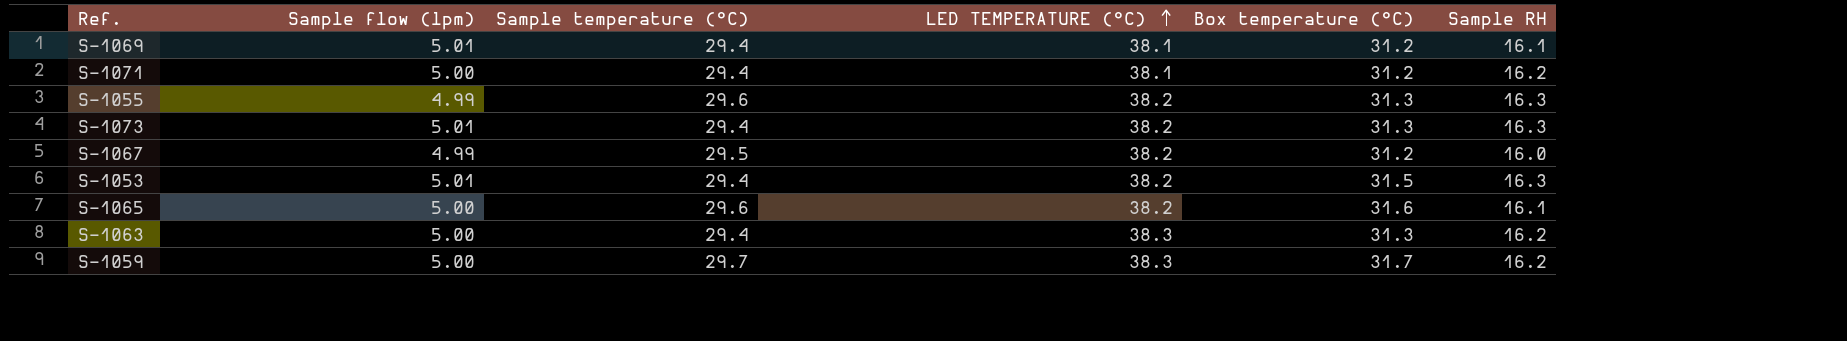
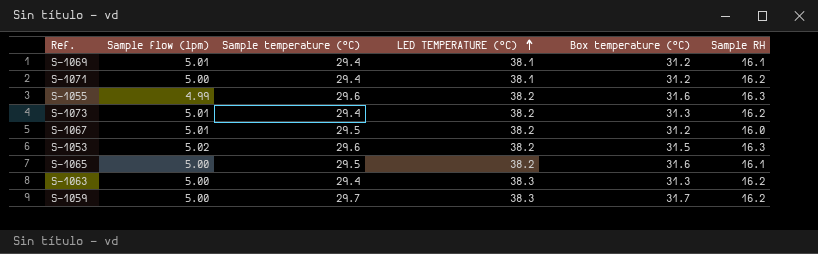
S-1055 | Box temperature (°C): 31.3 -> 31.6
S-1073 | Sample RH: 16.3 -> 16.2
S-1067 | Sample flow (lpm): 4.99 -> 5.01
S-1053 | Sample flow (lpm): 5.01 -> 5.02
S-1053 | Sample temperature (°C): 29.4 -> 29.6
S-1065 | Sample temperature (°C): 29.6 -> 29.5

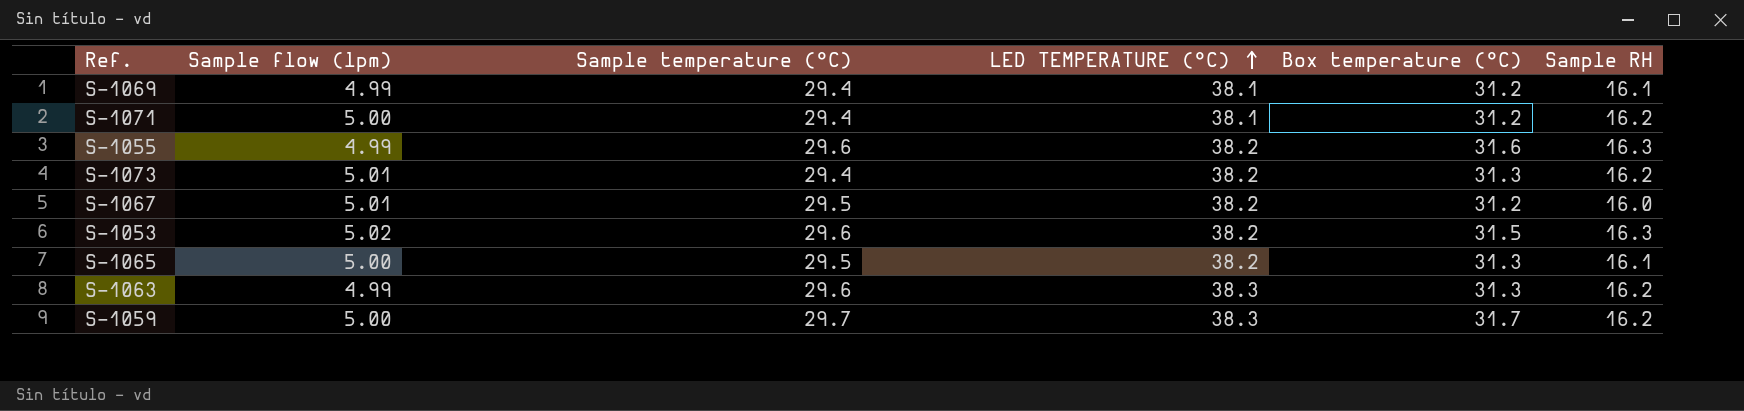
S-1069 | Sample flow (lpm): 5.01 -> 4.99
S-1065 | Box temperature (°C): 31.6 -> 31.3
S-1063 | Sample flow (lpm): 5.00 -> 4.99
S-1063 | Sample temperature (°C): 29.4 -> 29.6

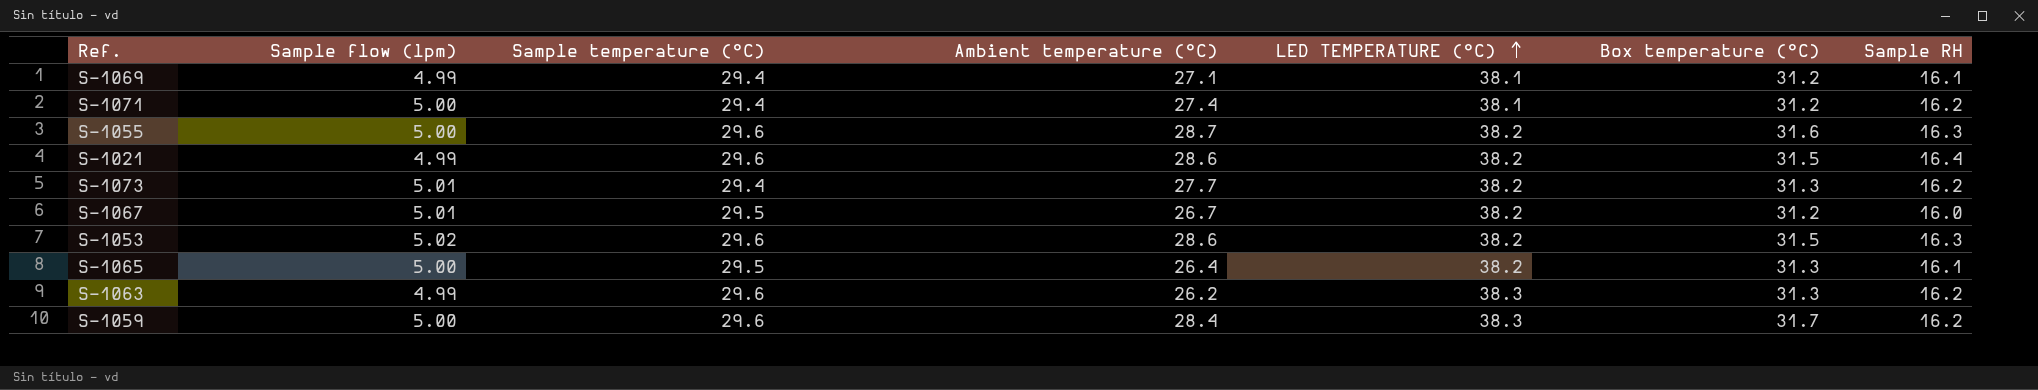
column Ambient temperature (°C) | position: none -> 4
S-1055 | Sample flow (lpm): 4.99 -> 5.00
row S-1021: none -> 4.99 | 29.6 | 28.6 | 38.2 | 31.5 | 16.4
S-1059 | Sample temperature (°C): 29.7 -> 29.6

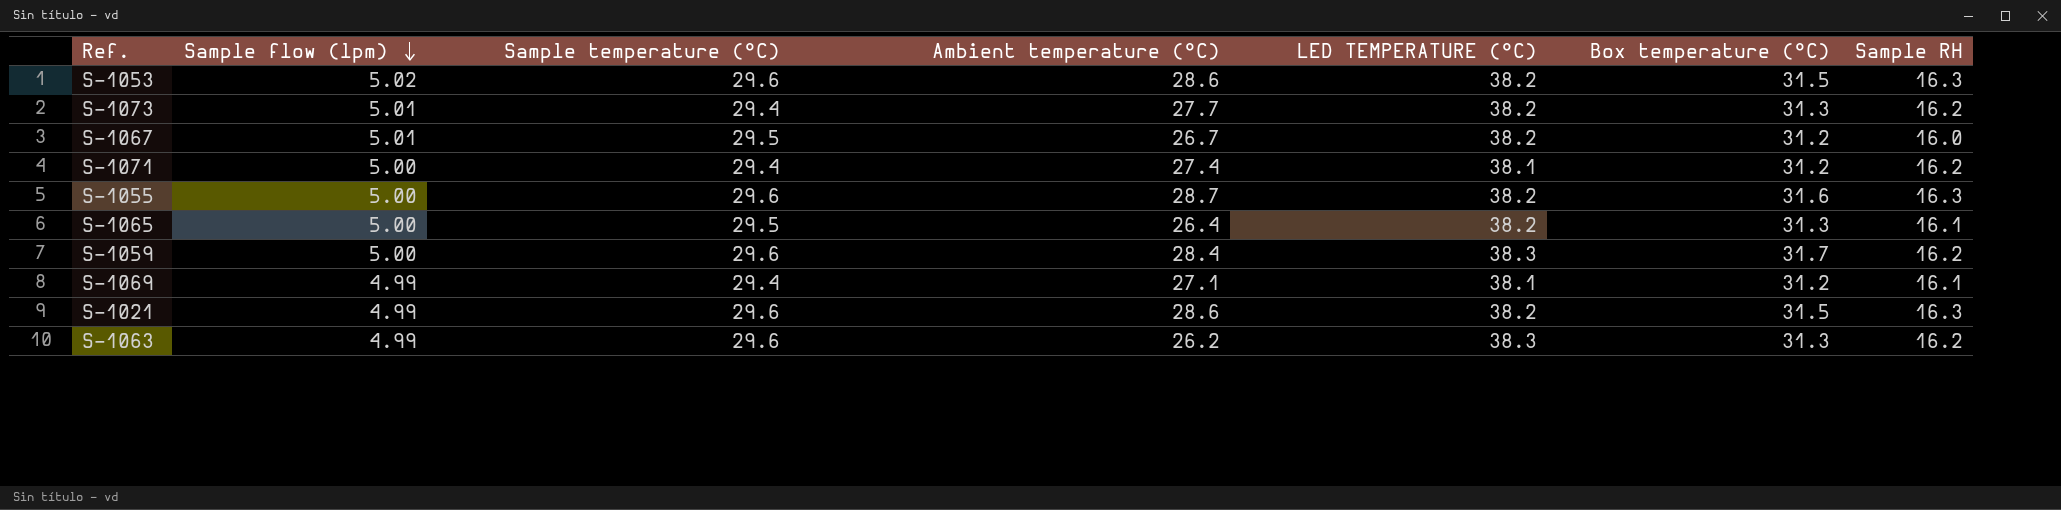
row order: LED TEMPERATURE (°C) ascending -> Sample flow (lpm) descending
S-1021 | Sample RH: 16.4 -> 16.3

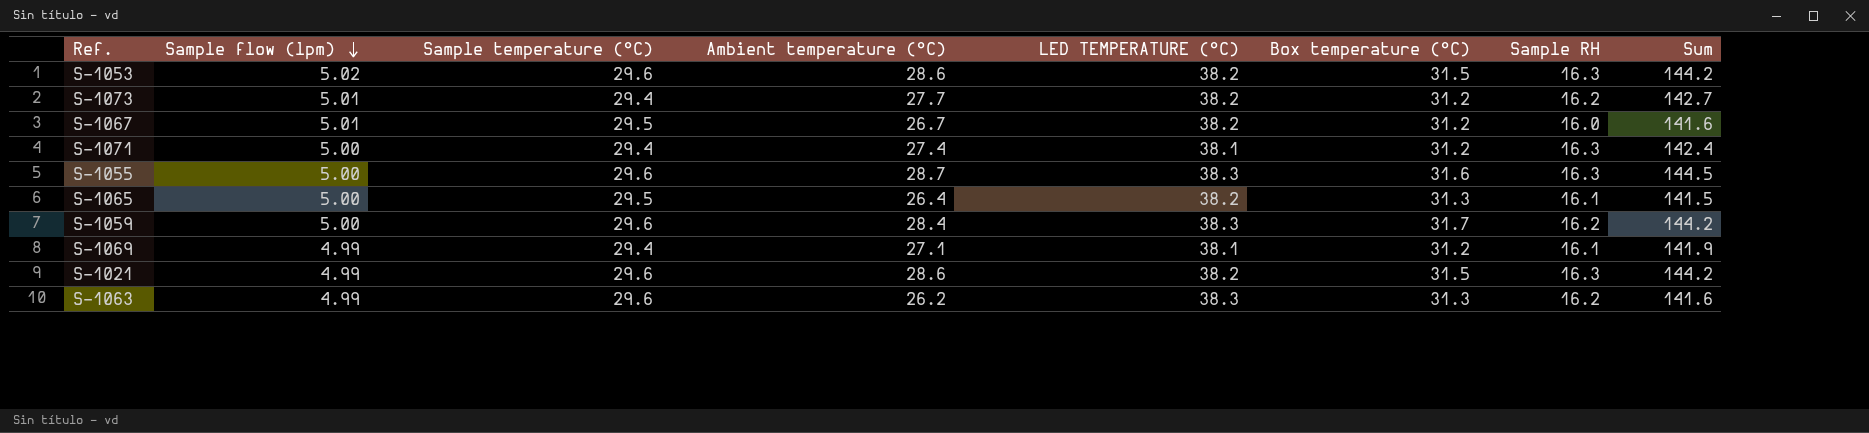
column Sum | formula: none -> [Sample temperature (°C)] + [Ambient temperature (°C)] + [LED TEMPERATURE (°C)] + [Box temperature (°C)] + [Sample RH]
S-1073 | Box temperature (°C): 31.3 -> 31.2
S-1071 | Sample RH: 16.2 -> 16.3
S-1055 | LED TEMPERATURE (°C): 38.2 -> 38.3

